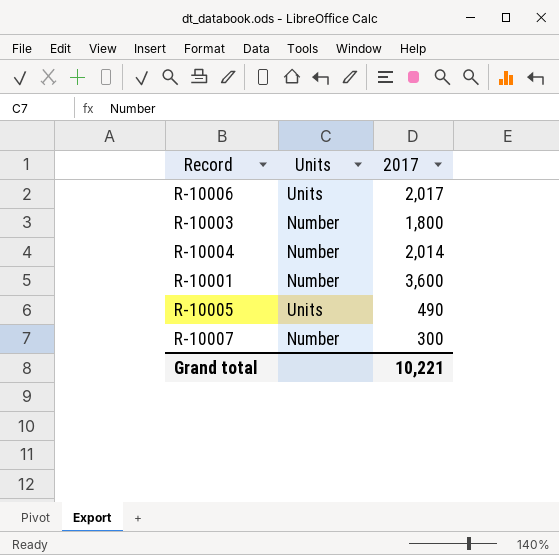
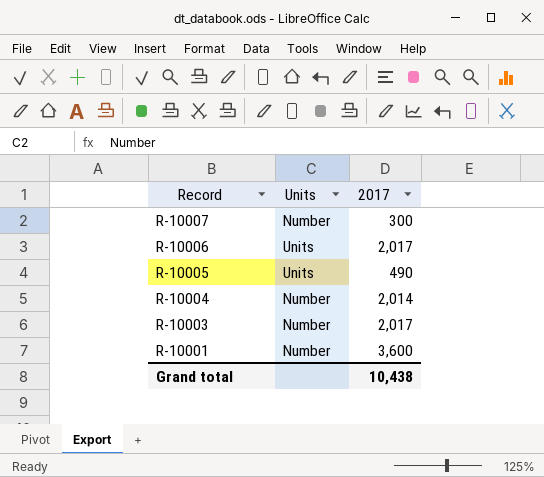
row order: none -> Record descending
R-10003 | 2017: 1,800 -> 2,017
Grand total | 2017: 10,221 -> 10,438

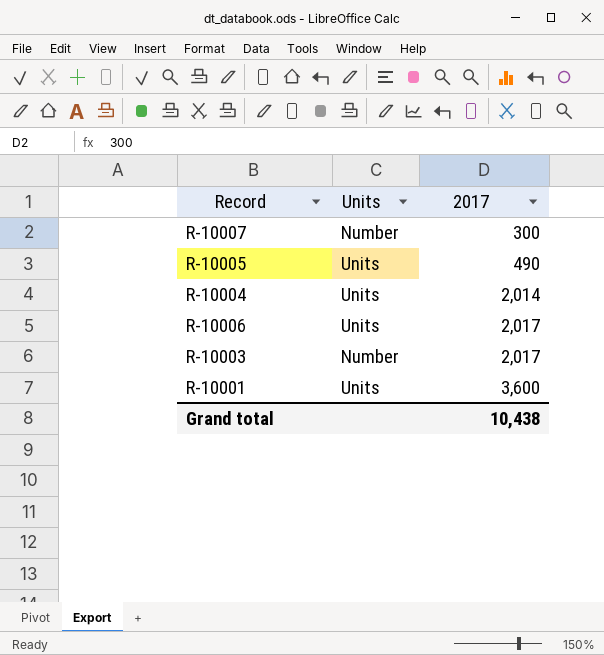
row order: Record descending -> 2017 ascending
R-10004 | Units: Number -> Units
R-10001 | Units: Number -> Units

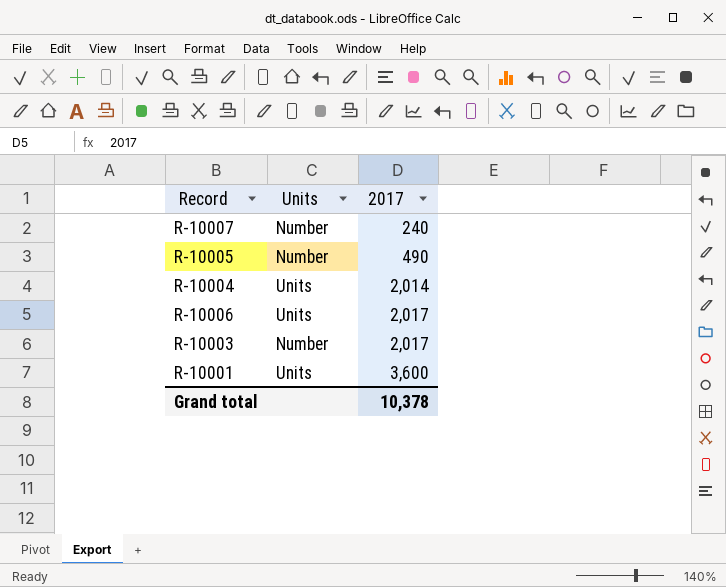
R-10007 | 2017: 300 -> 240
R-10005 | Units: Units -> Number
Grand total | 2017: 10,438 -> 10,378

